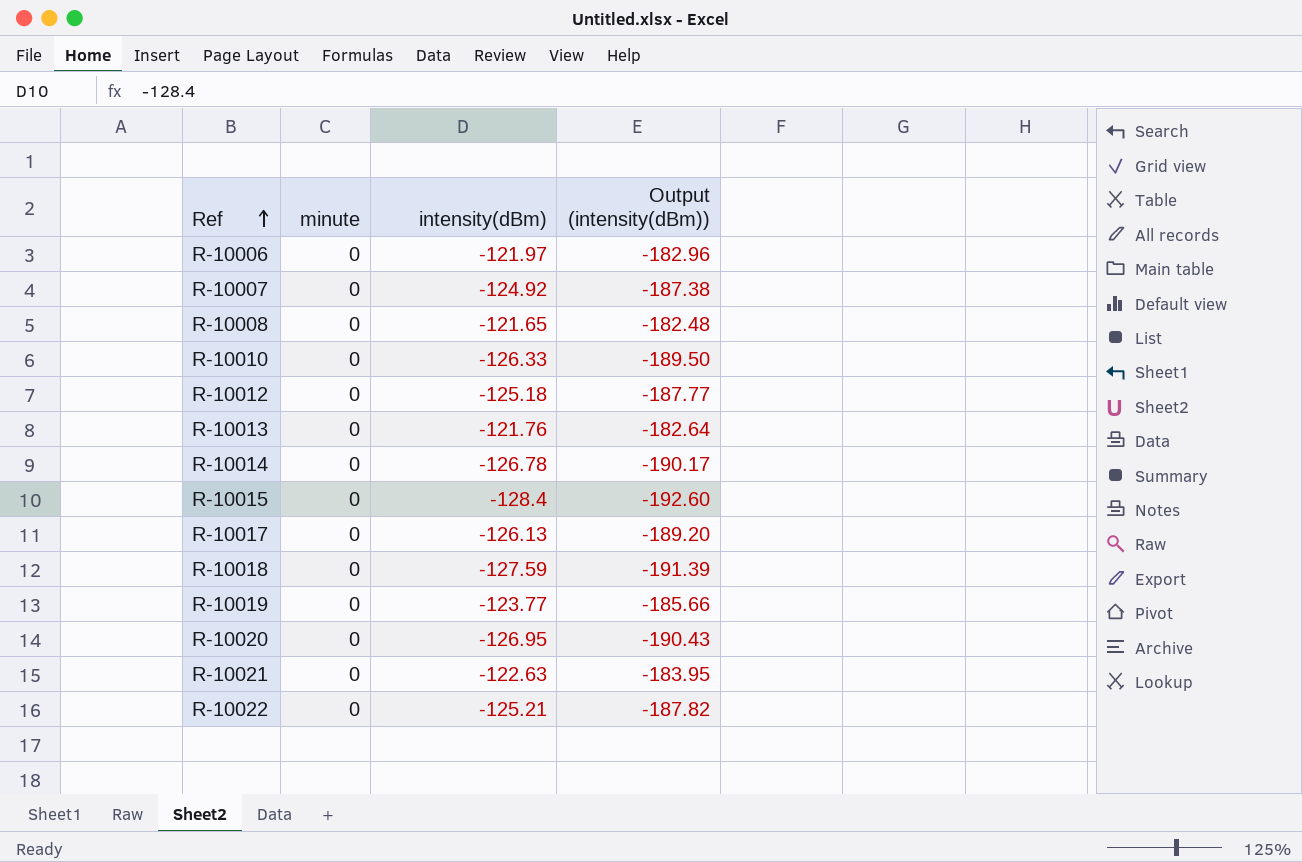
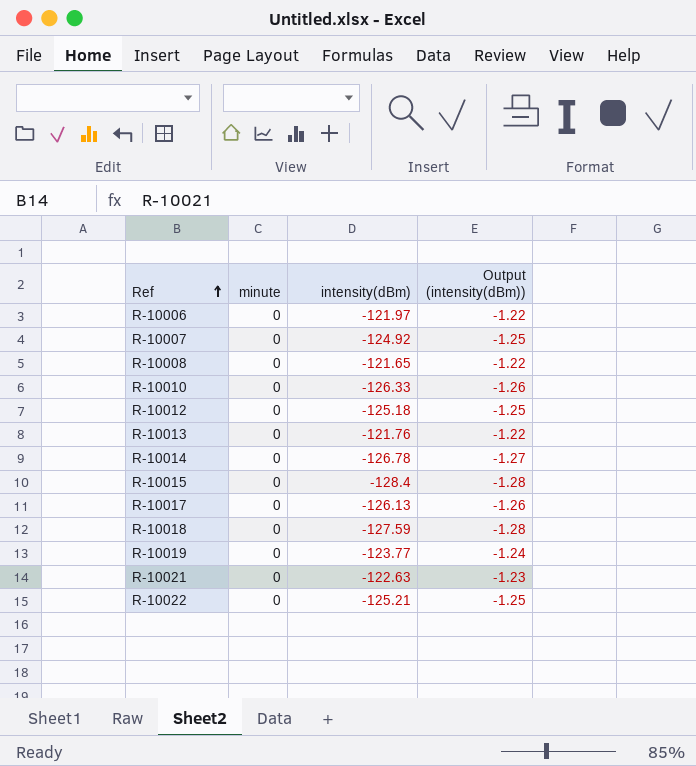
column Output (intensity(dBm)) | formula: [intensity(dBm)] * 1.5 -> [intensity(dBm)] * 0.01
row R-10020: 0 | -126.95 | -190.43 -> none

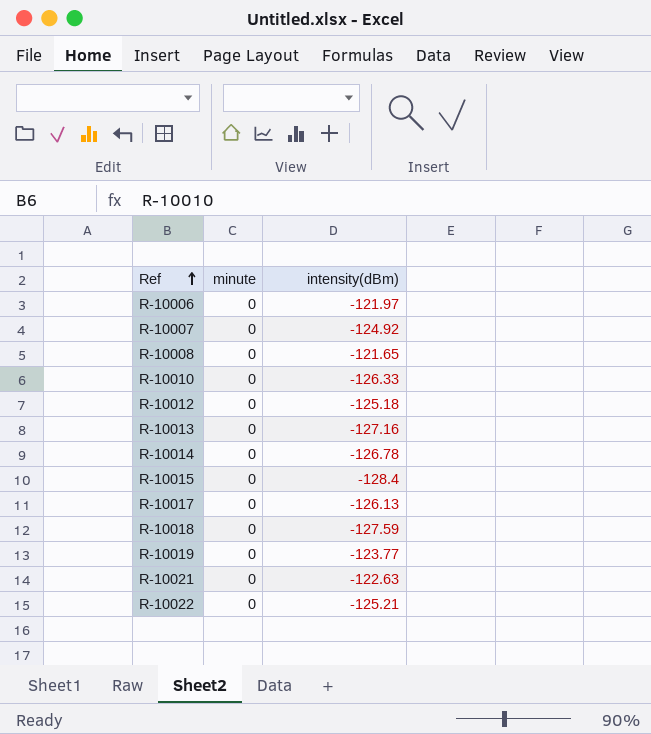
column Output (intensity(dBm)) | formula: [intensity(dBm)] * 0.01 -> none
R-10013 | intensity(dBm): -121.76 -> -127.16

